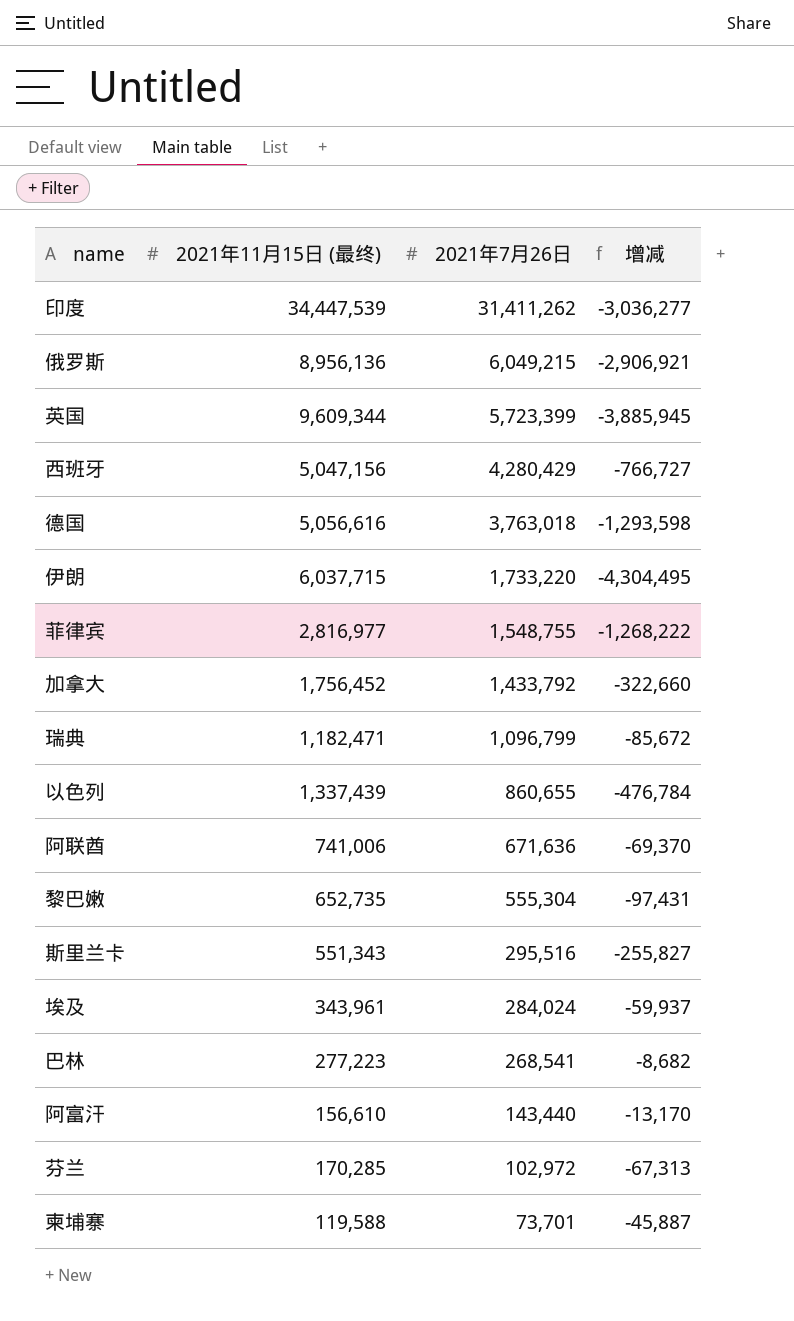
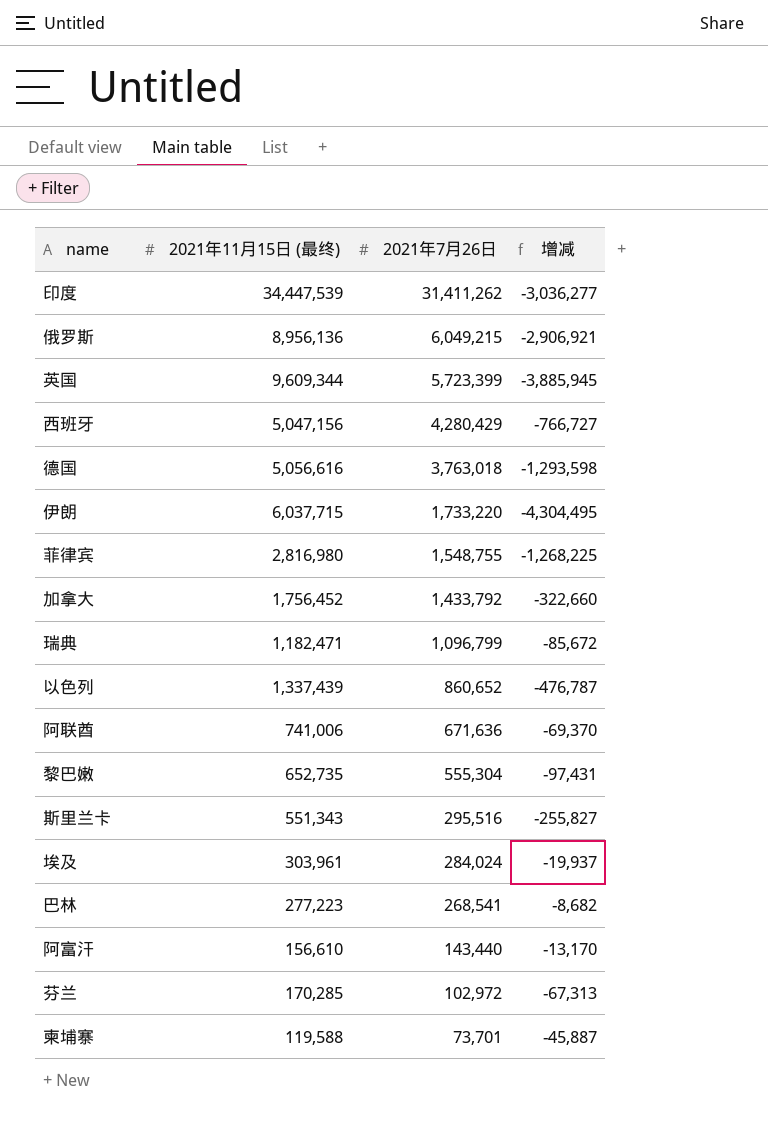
菲律宾 | 2021年11月15日 (最终): 2,816,977 -> 2,816,980
菲律宾 | 增减: -1,268,222 -> -1,268,225
以色列 | 2021年7月26日: 860,655 -> 860,652
以色列 | 增减: -476,784 -> -476,787
埃及 | 2021年11月15日 (最终): 343,961 -> 303,961
埃及 | 增减: -59,937 -> -19,937

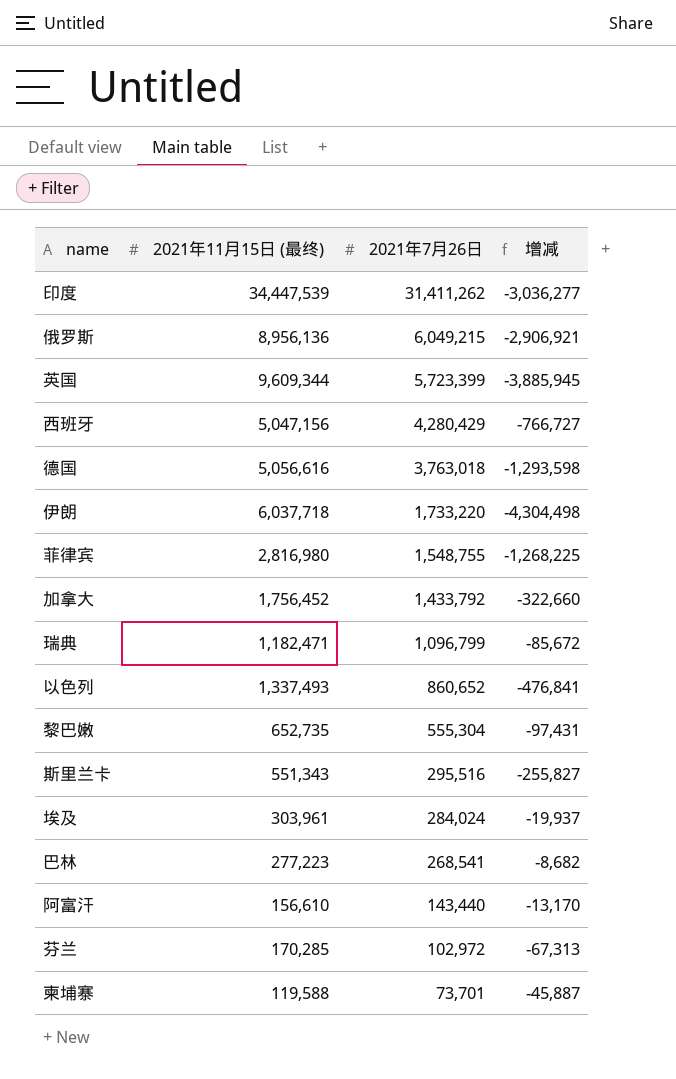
row 阿联酋: 741,006 | 671,636 | -69,370 -> none
伊朗 | 2021年11月15日 (最终): 6,037,715 -> 6,037,718
伊朗 | 增减: -4,304,495 -> -4,304,498
以色列 | 2021年11月15日 (最终): 1,337,439 -> 1,337,493
以色列 | 增减: -476,787 -> -476,841

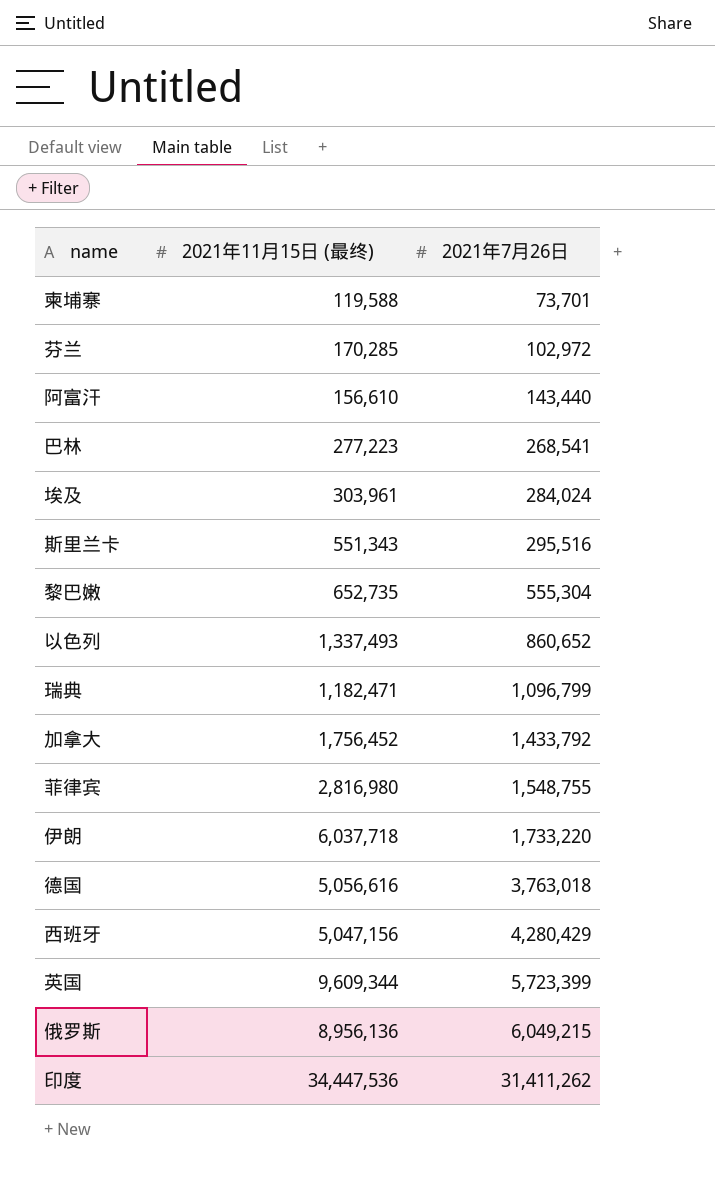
row order: 2021年7月26日 descending -> 2021年7月26日 ascending
column 增减 | formula: [2021年7月26日] - [2021年11月15日 (最终)] -> none
印度 | 2021年11月15日 (最终): 34,447,539 -> 34,447,536

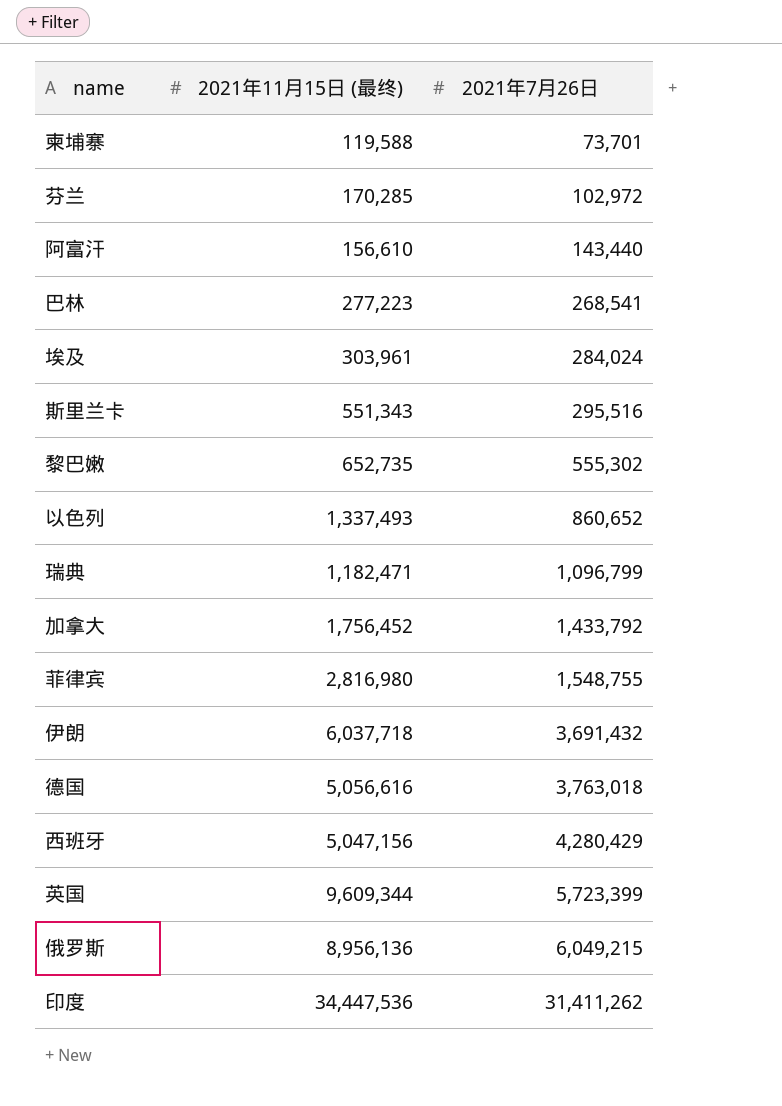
黎巴嫩 | 2021年7月26日: 555,304 -> 555,302
伊朗 | 2021年7月26日: 1,733,220 -> 3,691,432

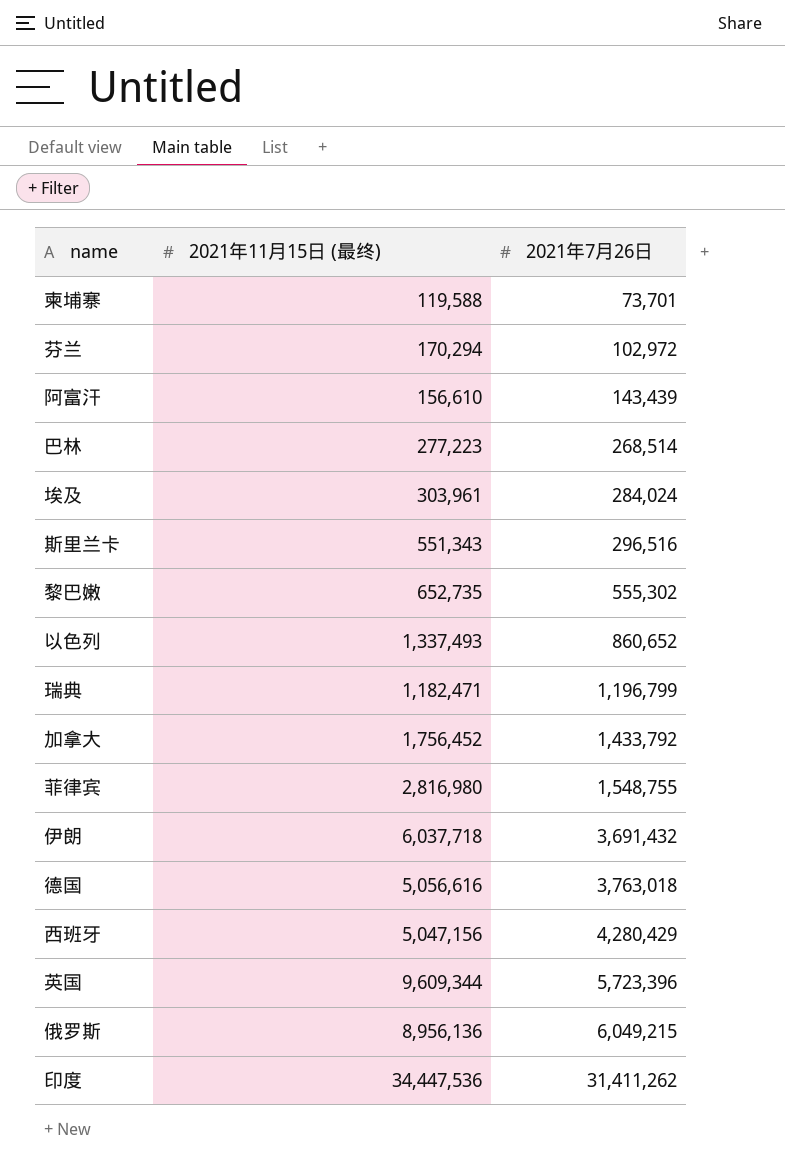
芬兰 | 2021年11月15日 (最终): 170,285 -> 170,294
阿富汗 | 2021年7月26日: 143,440 -> 143,439
巴林 | 2021年7月26日: 268,541 -> 268,514
斯里兰卡 | 2021年7月26日: 295,516 -> 296,516
瑞典 | 2021年7月26日: 1,096,799 -> 1,196,799
英国 | 2021年7月26日: 5,723,399 -> 5,723,396

